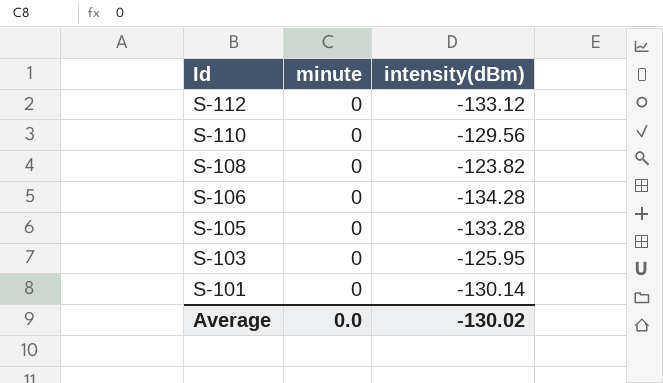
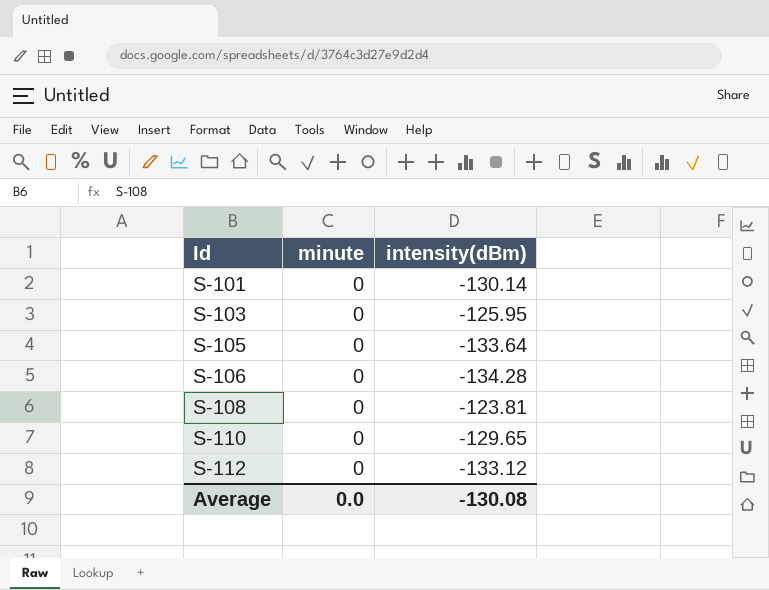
row order: Id descending -> Id ascending
S-105 | intensity(dBm): -133.28 -> -133.64
S-108 | intensity(dBm): -123.82 -> -123.81
S-110 | intensity(dBm): -129.56 -> -129.65
Average | intensity(dBm): -130.02 -> -130.08

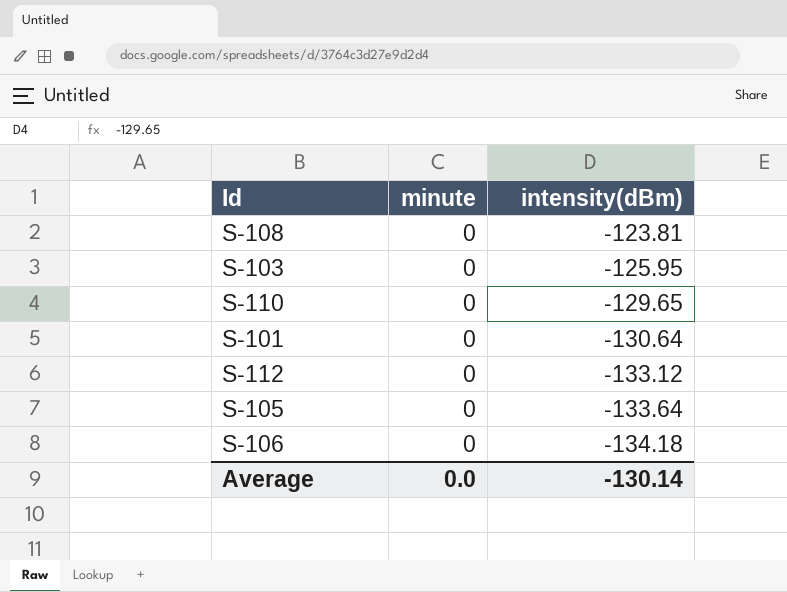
row order: Id ascending -> intensity(dBm) descending
S-101 | intensity(dBm): -130.14 -> -130.64
S-106 | intensity(dBm): -134.28 -> -134.18
Average | intensity(dBm): -130.08 -> -130.14

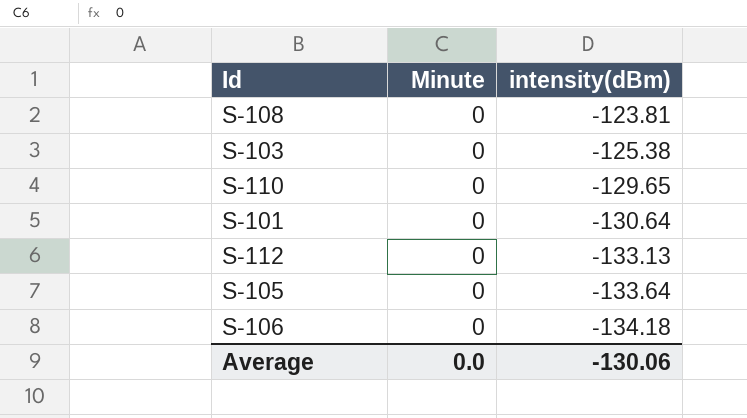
column name: minute -> Minute
S-103 | intensity(dBm): -125.95 -> -125.38
S-112 | intensity(dBm): -133.12 -> -133.13
Average | intensity(dBm): -130.14 -> -130.06

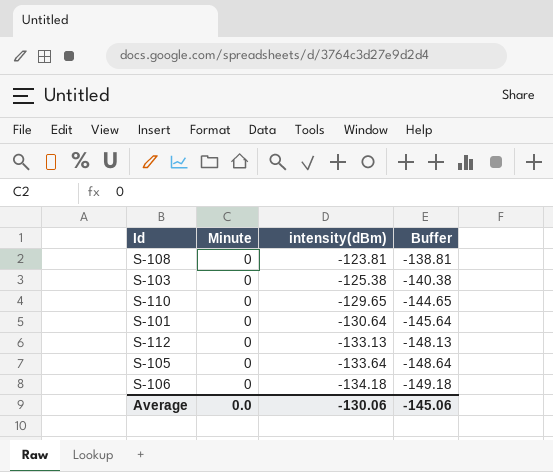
column Buffer | formula: none -> [intensity(dBm)] - 15

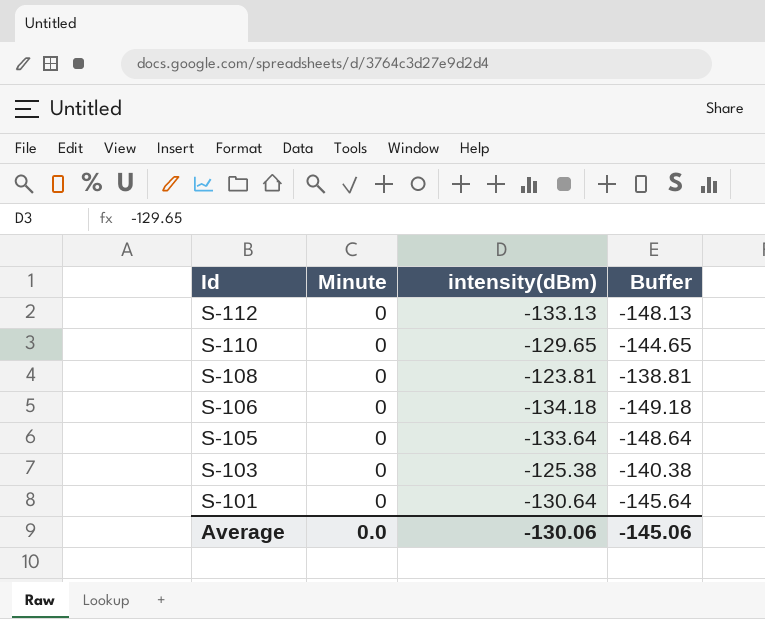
row order: intensity(dBm) descending -> Id descending

